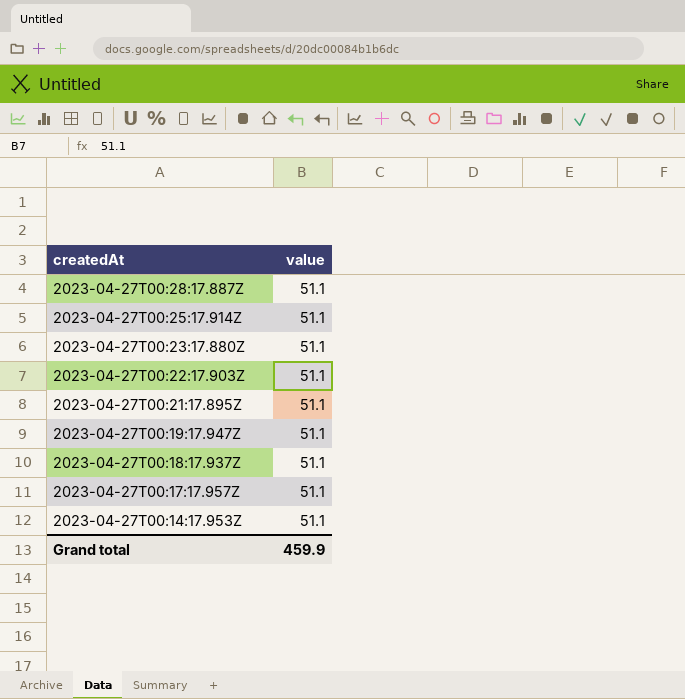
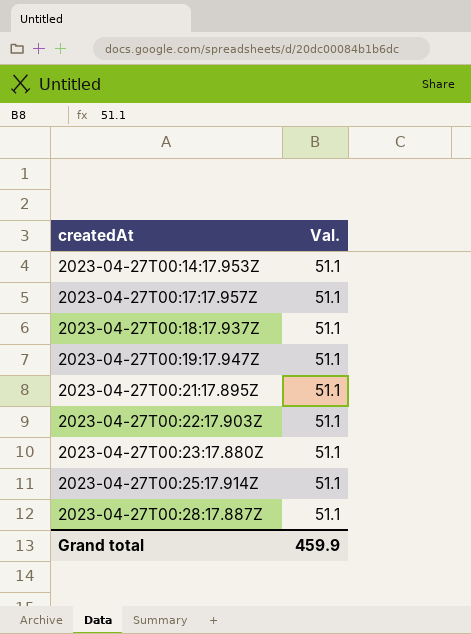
row order: createdAt descending -> createdAt ascending
column name: value -> Val.

